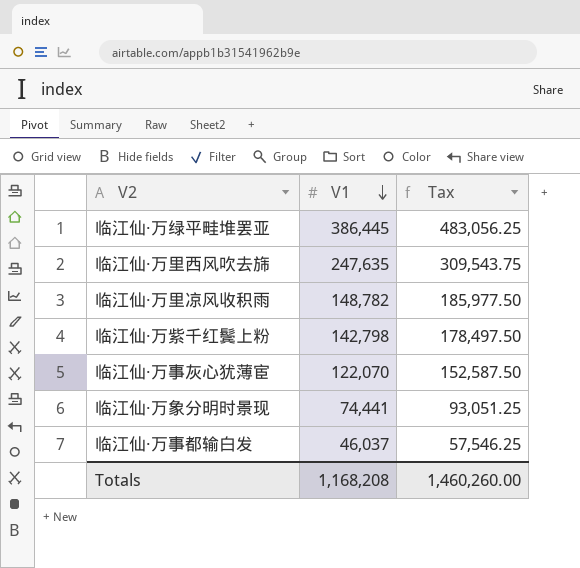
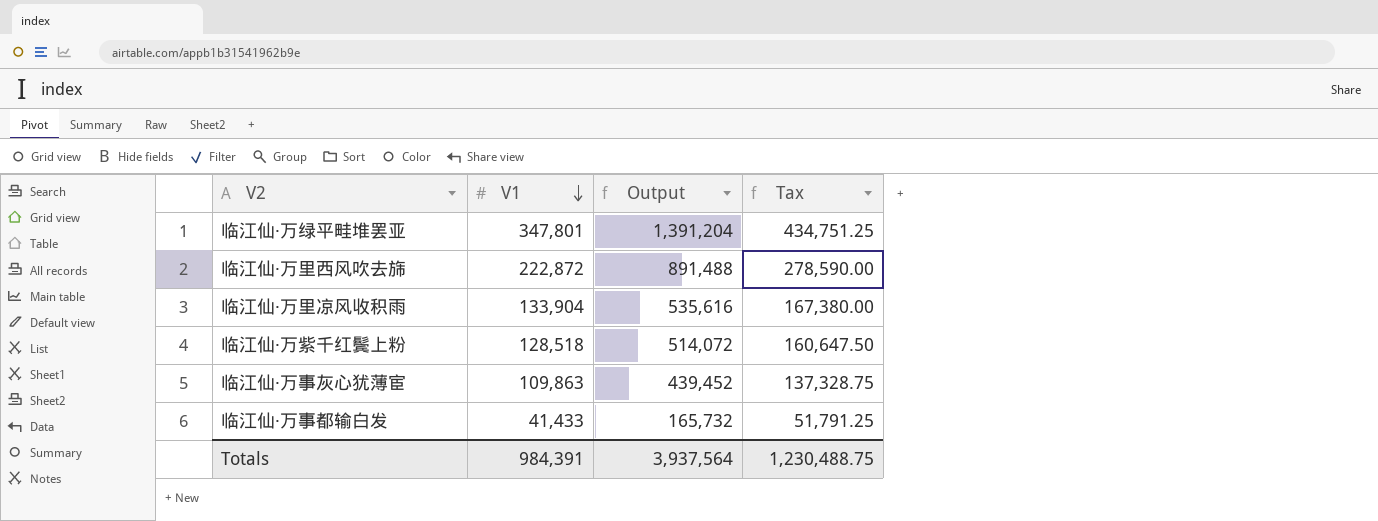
column Output | formula: none -> [V1] * 4
row 临江仙·万象分明时景现: 74,441 | 93,051.25 -> none
临江仙·万绿平畦堆罢亚 | V1: 386,445 -> 347,801
临江仙·万绿平畦堆罢亚 | Tax: 483,056.25 -> 434,751.25
临江仙·万里西风吹去旆 | V1: 247,635 -> 222,872
临江仙·万里西风吹去旆 | Tax: 309,543.75 -> 278,590.00
临江仙·万里凉风收积雨 | V1: 148,782 -> 133,904
临江仙·万里凉风收积雨 | Tax: 185,977.50 -> 167,380.00
临江仙·万紫千红鬓上粉 | V1: 142,798 -> 128,518
临江仙·万紫千红鬓上粉 | Tax: 178,497.50 -> 160,647.50
临江仙·万事灰心犹薄宦 | V1: 122,070 -> 109,863
临江仙·万事灰心犹薄宦 | Tax: 152,587.50 -> 137,328.75
临江仙·万事都输白发 | V1: 46,037 -> 41,433
临江仙·万事都输白发 | Tax: 57,546.25 -> 51,791.25
Totals | V1: 1,168,208 -> 984,391
Totals | Tax: 1,460,260.00 -> 1,230,488.75

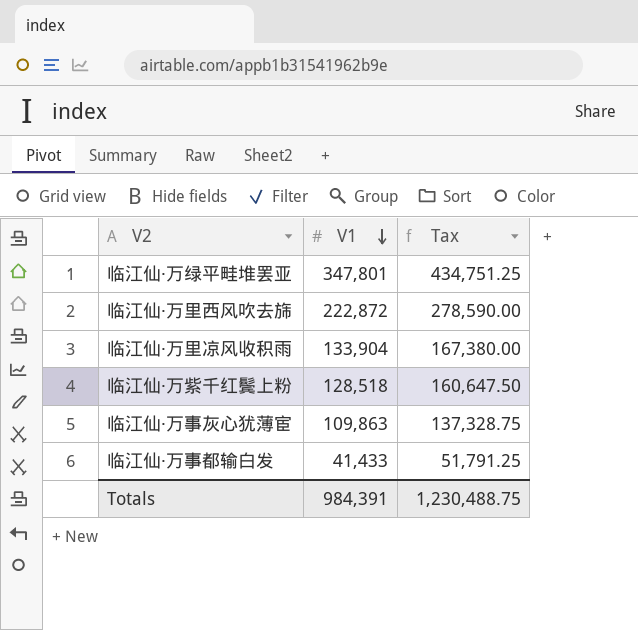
column Output | formula: [V1] * 4 -> none

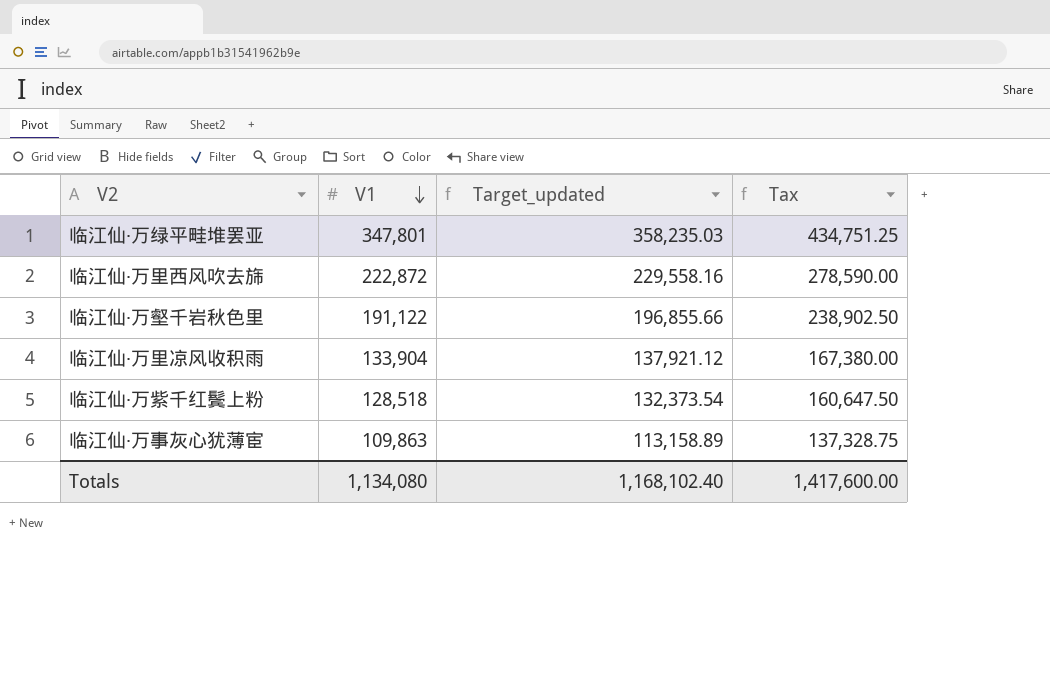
column Target_updated | formula: none -> [V1] * 1.03
row 临江仙·万事都输白发: 41,433 | 51,791.25 -> none
row 临江仙·万壑千岩秋色里: none -> 191,122 | 196,855.66 | 238,902.50
Totals | V1: 984,391 -> 1,134,080
Totals | Tax: 1,230,488.75 -> 1,417,600.00

